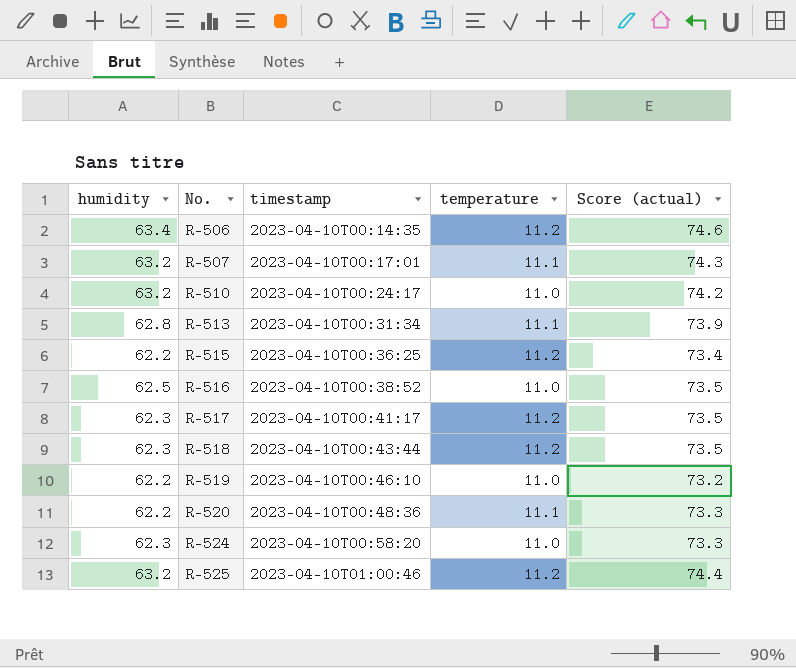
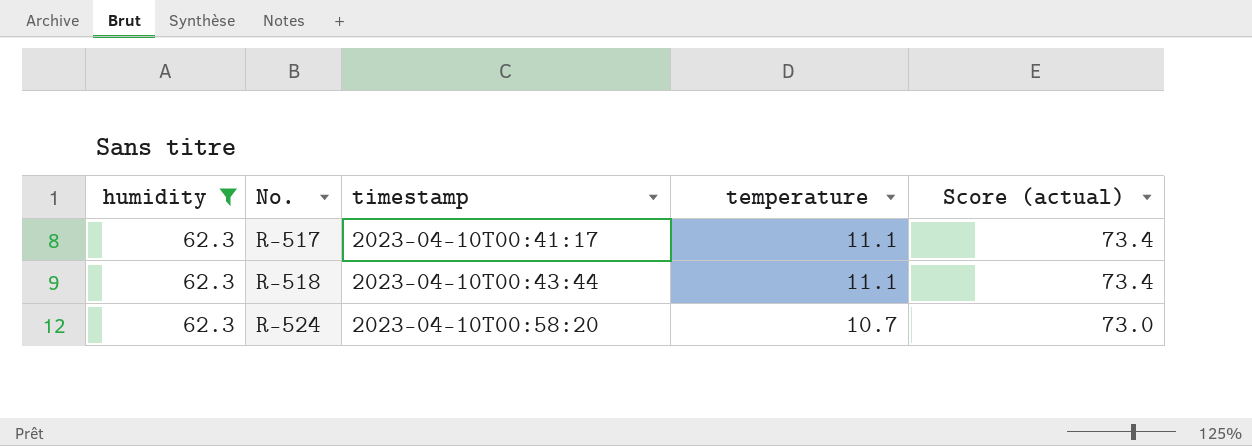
filter: none -> humidity = 62.3
R-517 | temperature: 11.2 -> 11.1
R-517 | Score (actual): 73.5 -> 73.4
R-518 | temperature: 11.2 -> 11.1
R-518 | Score (actual): 73.5 -> 73.4
R-524 | temperature: 11.0 -> 10.7
R-524 | Score (actual): 73.3 -> 73.0

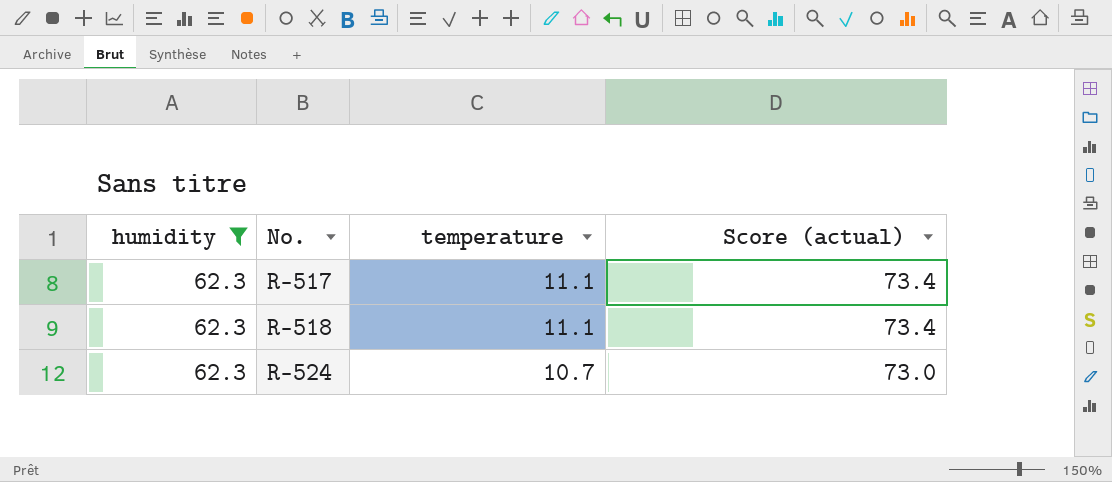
column timestamp | position: 3 -> none

